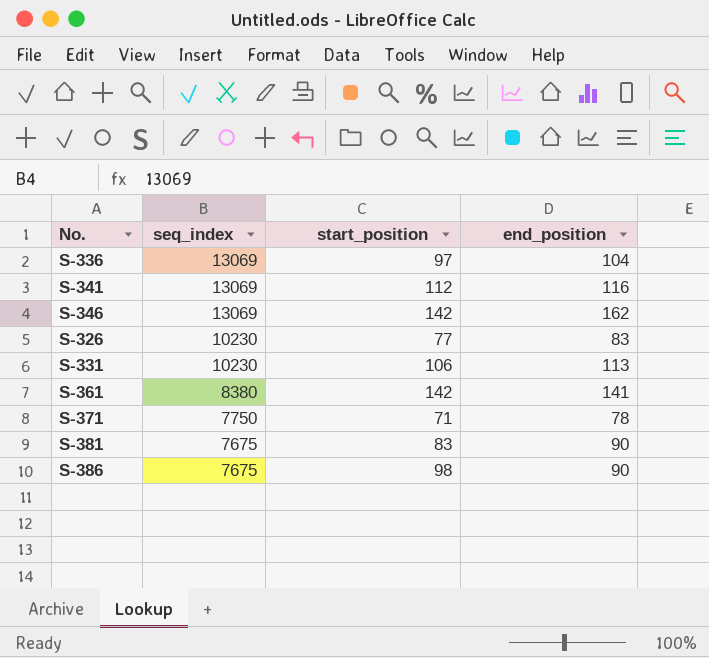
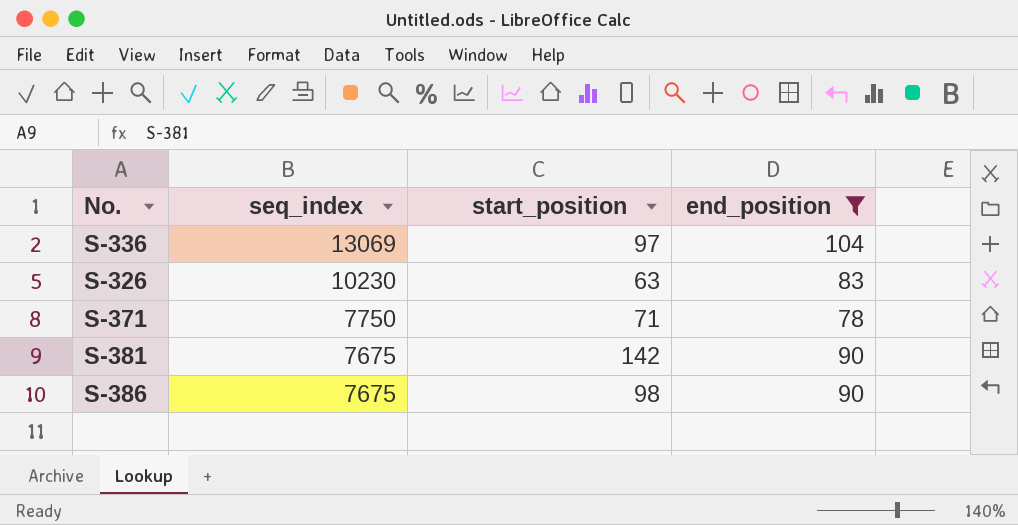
filter: none -> end_position <= 104
S-326 | start_position: 77 -> 63
S-381 | start_position: 83 -> 142

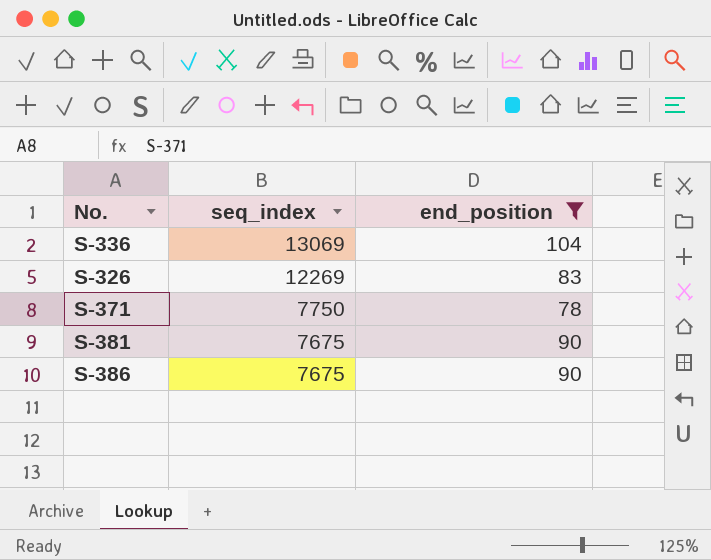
column start_position | position: 3 -> none
S-326 | seq_index: 10230 -> 12269

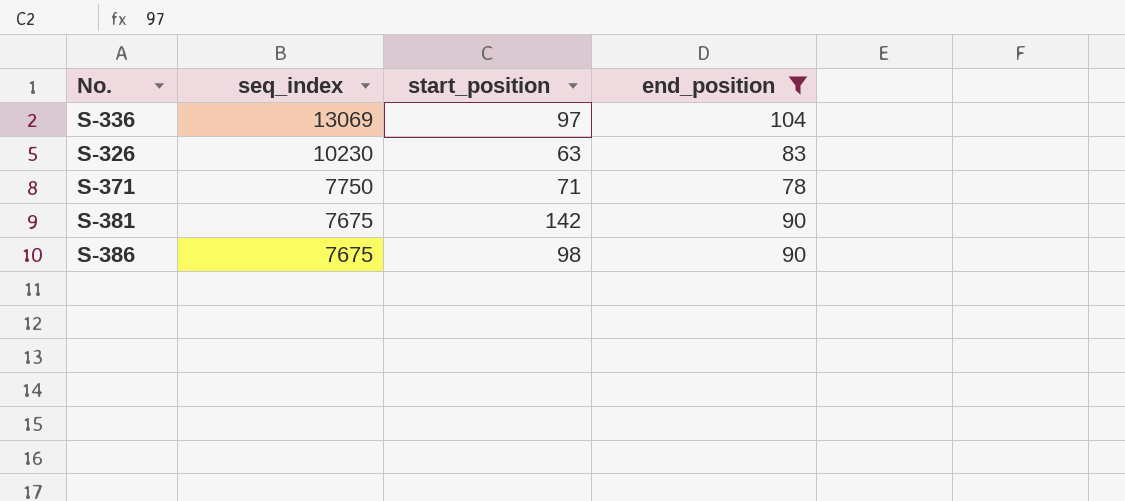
column start_position | position: none -> 3
S-326 | seq_index: 12269 -> 10230

